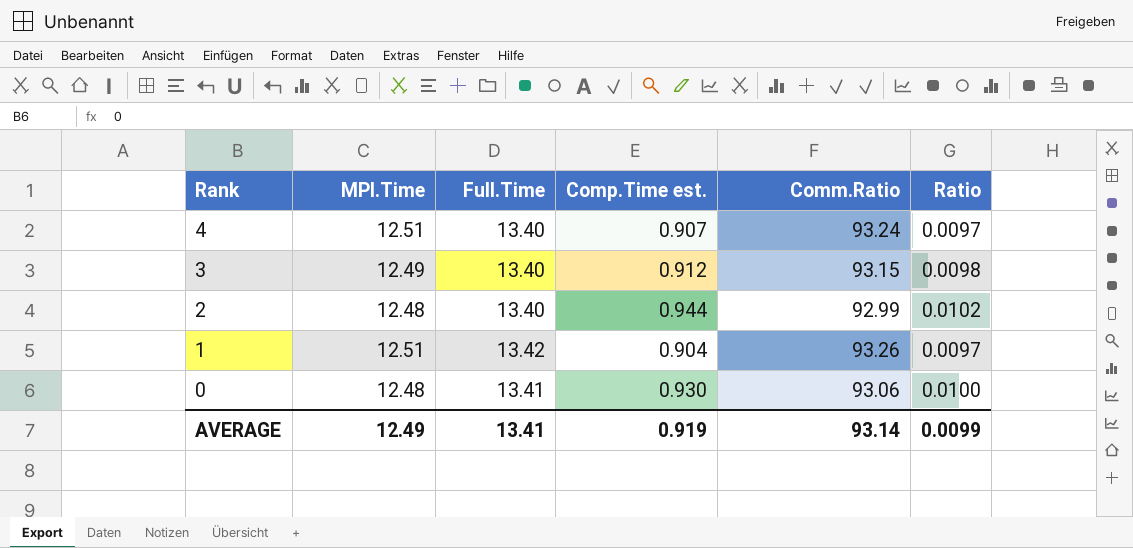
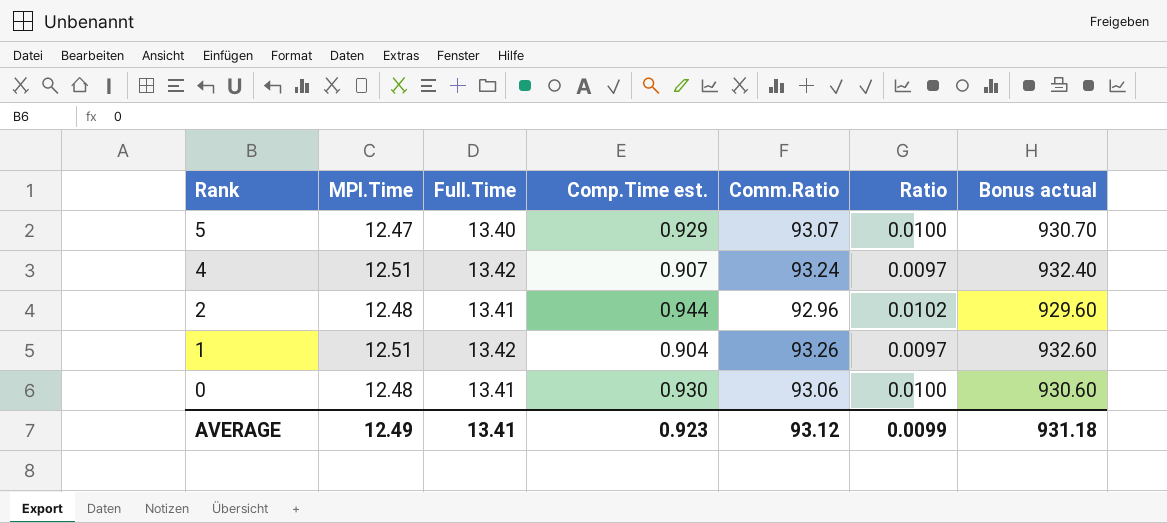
column Bonus actual | formula: none -> [Comm.Ratio] * 10
row 3: 12.49 | 13.40 | 0.912 | 93.15 | 0.0098 -> none
row 5: none -> 12.47 | 13.40 | 0.929 | 93.07 | 0.0100 | 930.70
4 | Full.Time: 13.40 -> 13.42
2 | Full.Time: 13.40 -> 13.41
2 | Comm.Ratio: 92.99 -> 92.96
AVERAGE | Comp.Time est.: 0.919 -> 0.923
AVERAGE | Comm.Ratio: 93.14 -> 93.12

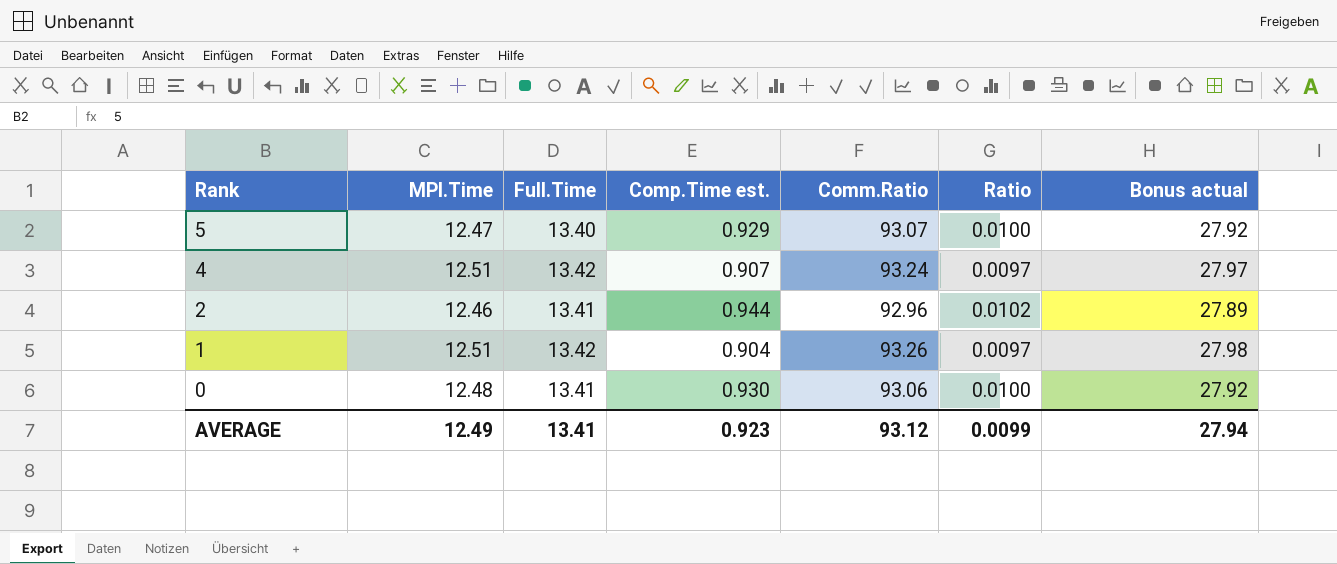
column Bonus actual | formula: [Comm.Ratio] * 10 -> [Comm.Ratio] * 0.3
2 | MPI.Time: 12.48 -> 12.46
AVERAGE | Bonus actual: 931.18 -> 27.94

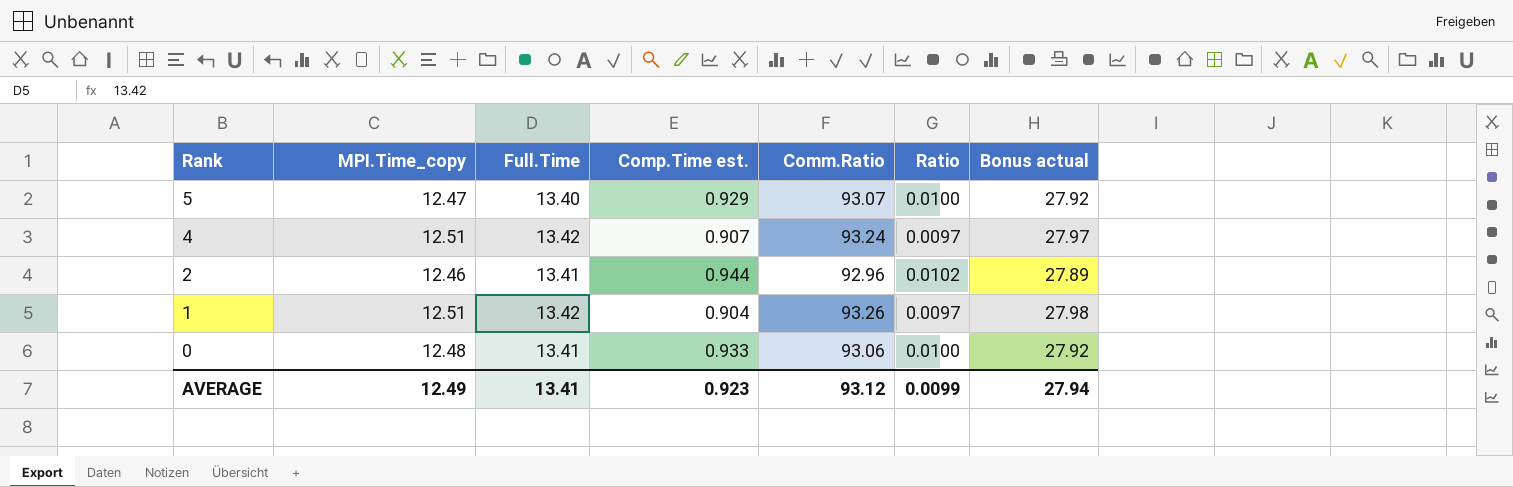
column name: MPI.Time -> MPI.Time_copy
0 | Comp.Time est.: 0.930 -> 0.933

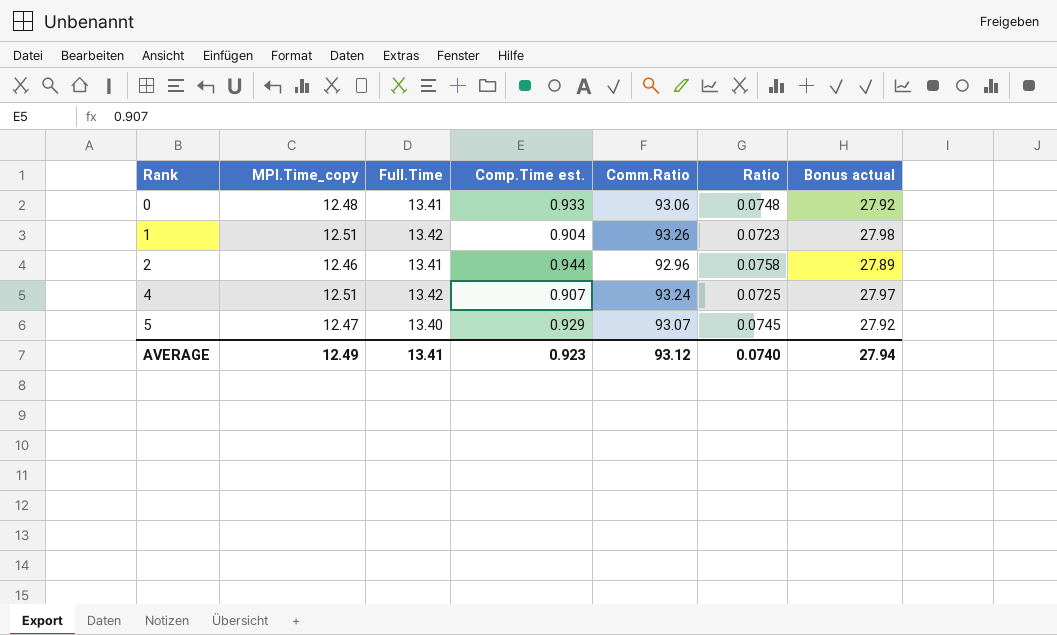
row order: Rank descending -> Rank ascending
column Ratio | formula: [Comp.Time est.] / [Comm.Ratio] -> [Comp.Time est.] / [MPI.Time_copy]
AVERAGE | Ratio: 0.0099 -> 0.0740

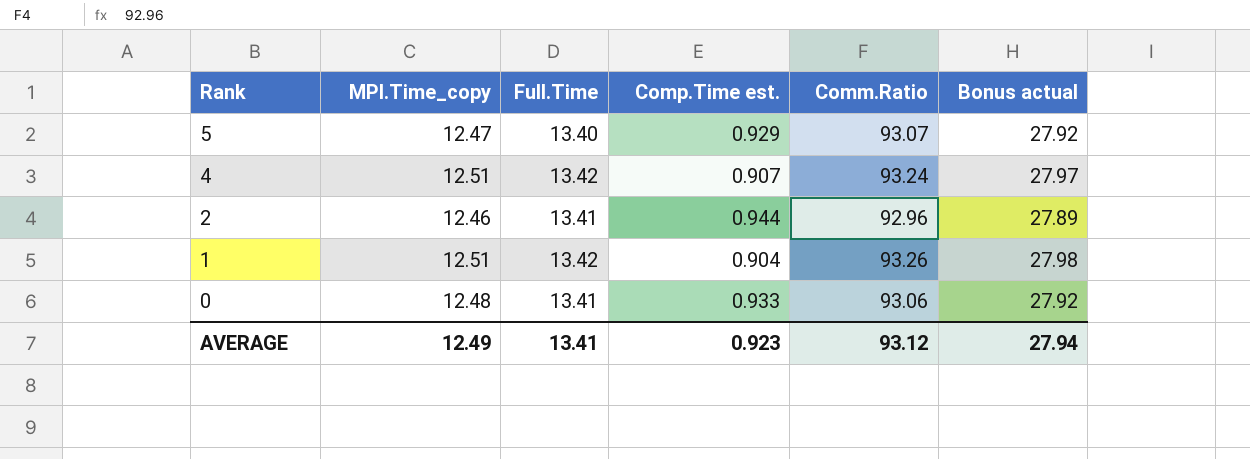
row order: Rank ascending -> Rank descending
column Ratio | formula: [Comp.Time est.] / [MPI.Time_copy] -> none

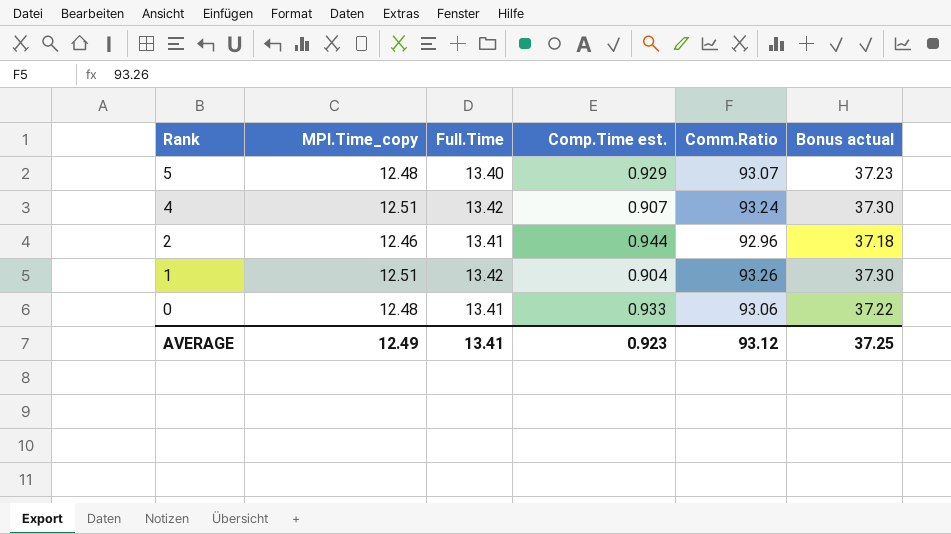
column Bonus actual | formula: [Comm.Ratio] * 0.3 -> [Comm.Ratio] * 0.4
5 | MPI.Time_copy: 12.47 -> 12.48
AVERAGE | Bonus actual: 27.94 -> 37.25

